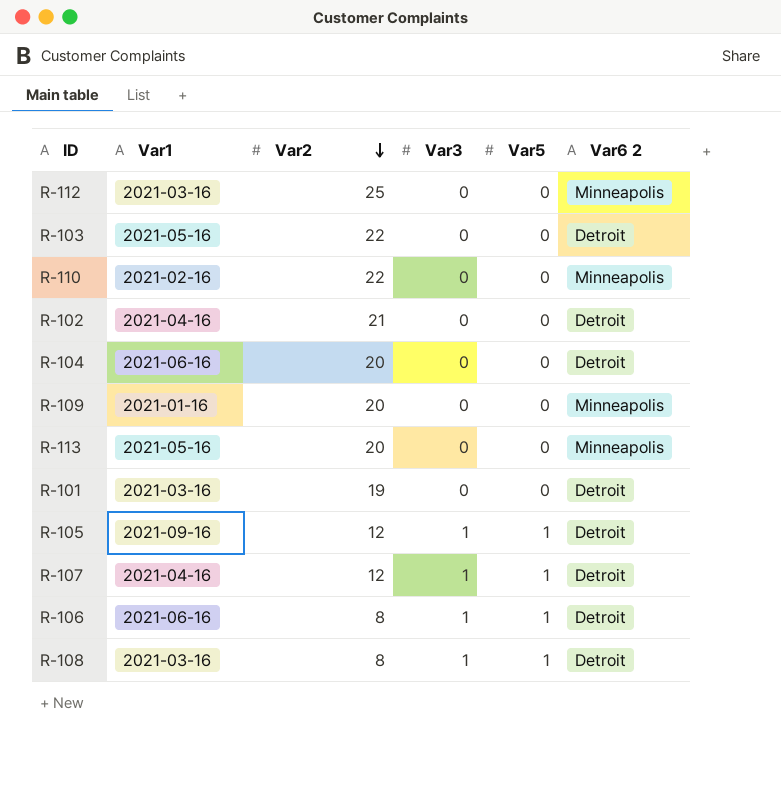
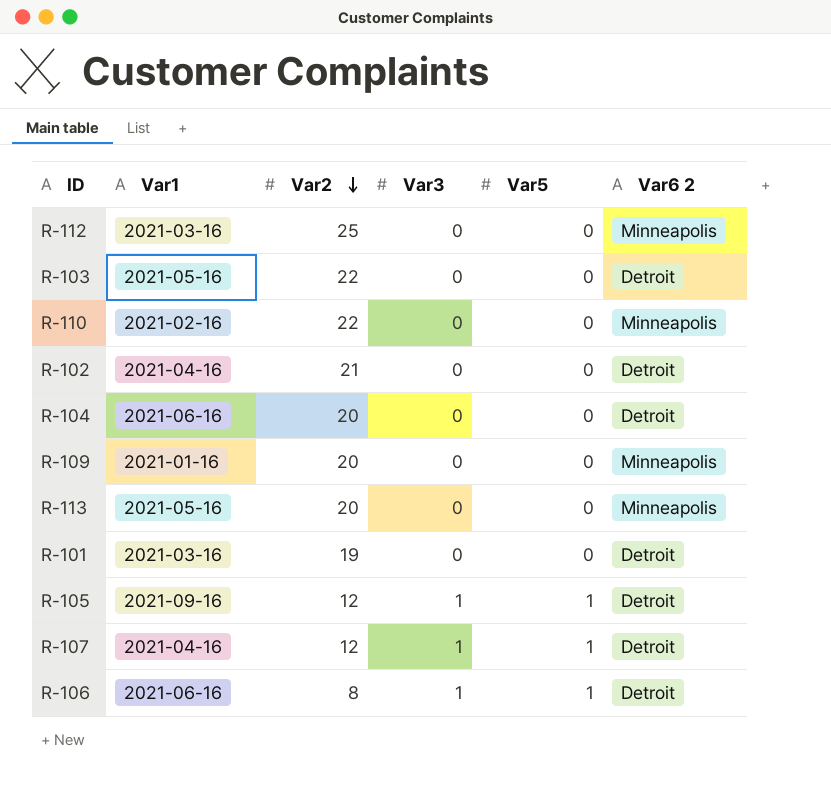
row R-108: 2021-03-16 | 8 | 1 | 1 | Detroit -> none

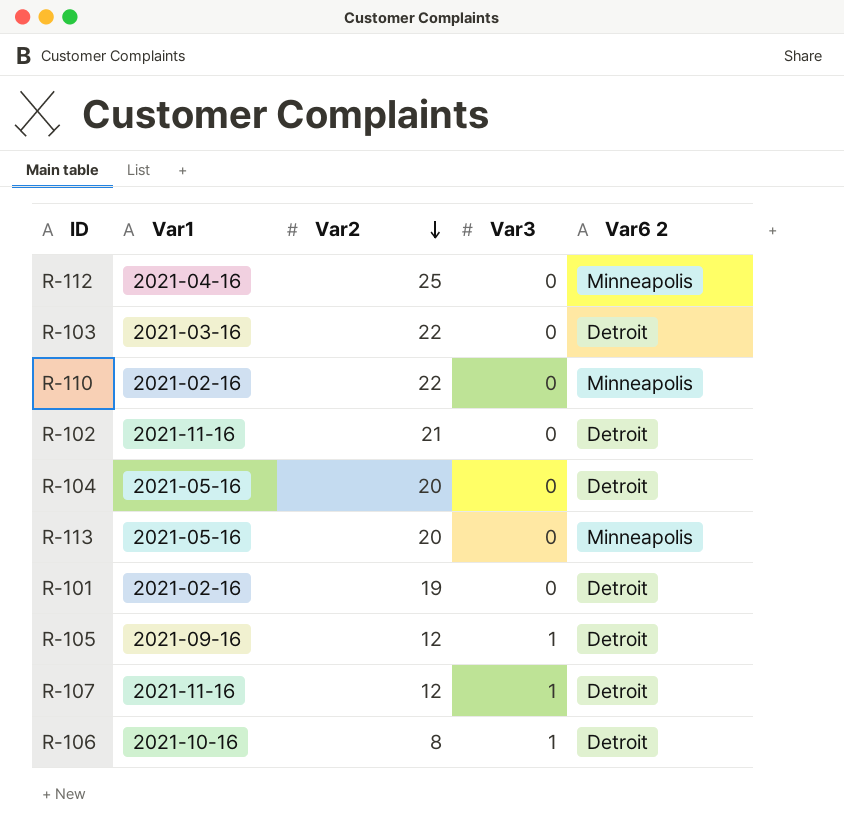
column Var5 | position: 5 -> none
row R-109: 2021-01-16 | 20 | 0 | 0 | Minneapolis -> none
R-112 | Var1: 2021-03-16 -> 2021-04-16
R-103 | Var1: 2021-05-16 -> 2021-03-16
R-102 | Var1: 2021-04-16 -> 2021-11-16
R-104 | Var1: 2021-06-16 -> 2021-05-16
R-101 | Var1: 2021-03-16 -> 2021-02-16
R-107 | Var1: 2021-04-16 -> 2021-11-16
R-106 | Var1: 2021-06-16 -> 2021-10-16

